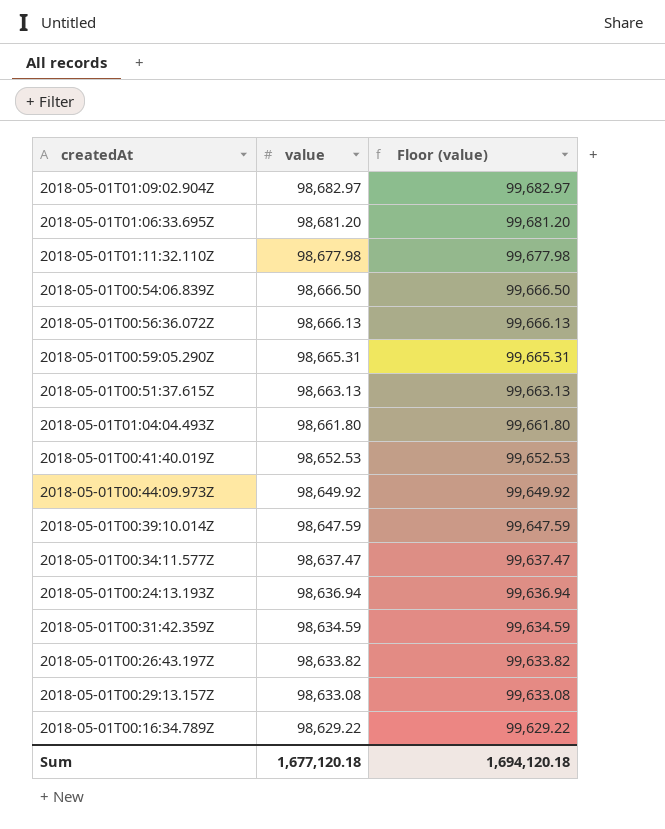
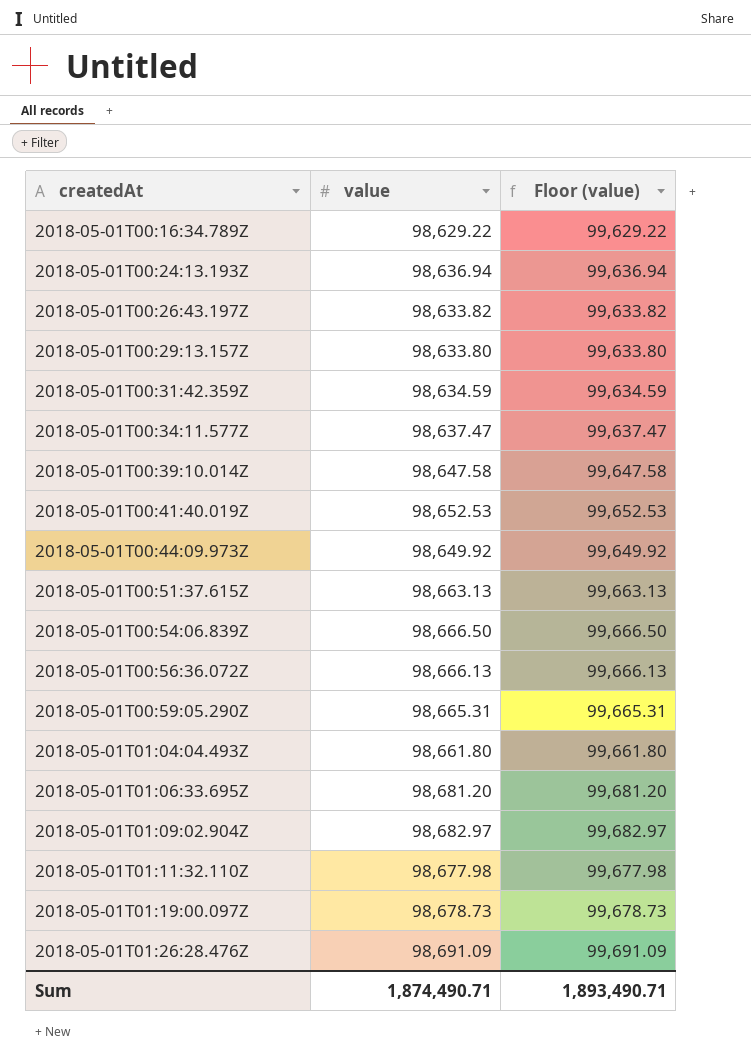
row order: value descending -> createdAt ascending
2018-05-01T00:29:13.157Z | value: 98,633.08 -> 98,633.80
2018-05-01T00:29:13.157Z | Floor (value): 99,633.08 -> 99,633.80
2018-05-01T00:39:10.014Z | value: 98,647.59 -> 98,647.58
2018-05-01T00:39:10.014Z | Floor (value): 99,647.59 -> 99,647.58
row 2018-05-01T01:19:00.097Z: none -> 98,678.73 | 99,678.73
row 2018-05-01T01:26:28.476Z: none -> 98,691.09 | 99,691.09
Sum | value: 1,677,120.18 -> 1,874,490.71
Sum | Floor (value): 1,694,120.18 -> 1,893,490.71

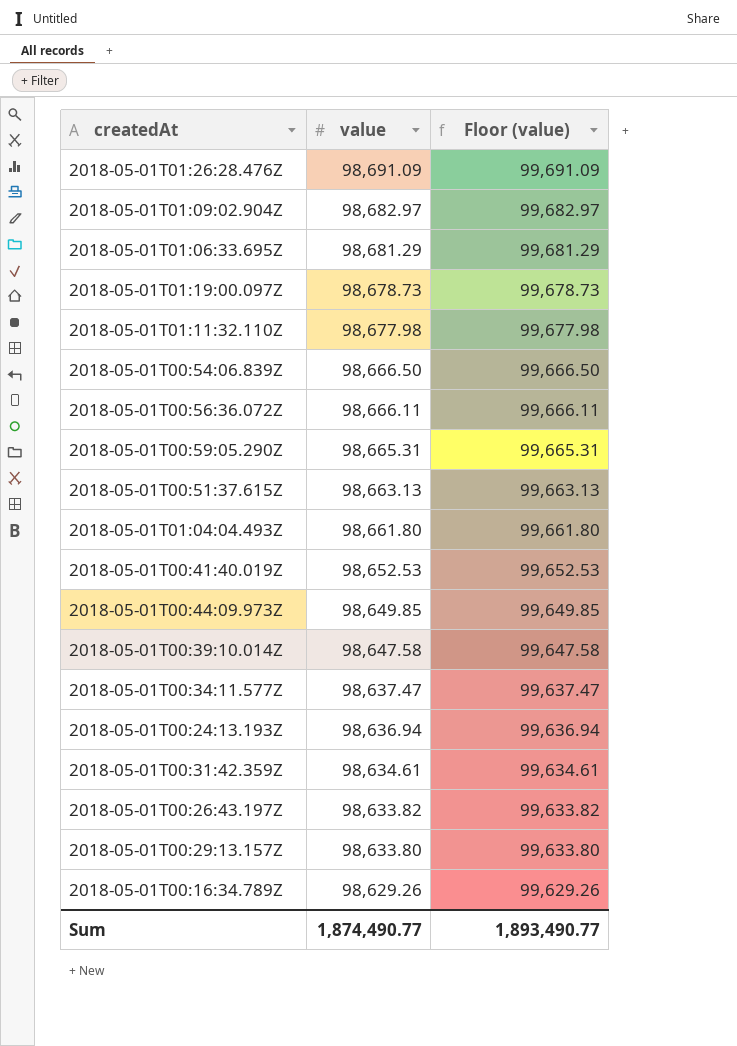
row order: createdAt ascending -> value descending
2018-05-01T01:06:33.695Z | value: 98,681.20 -> 98,681.29
2018-05-01T01:06:33.695Z | Floor (value): 99,681.20 -> 99,681.29
2018-05-01T00:56:36.072Z | value: 98,666.13 -> 98,666.11
2018-05-01T00:56:36.072Z | Floor (value): 99,666.13 -> 99,666.11
2018-05-01T00:44:09.973Z | value: 98,649.92 -> 98,649.85
2018-05-01T00:44:09.973Z | Floor (value): 99,649.92 -> 99,649.85
2018-05-01T00:31:42.359Z | value: 98,634.59 -> 98,634.61
2018-05-01T00:31:42.359Z | Floor (value): 99,634.59 -> 99,634.61
2018-05-01T00:16:34.789Z | value: 98,629.22 -> 98,629.26
2018-05-01T00:16:34.789Z | Floor (value): 99,629.22 -> 99,629.26
Sum | value: 1,874,490.71 -> 1,874,490.77
Sum | Floor (value): 1,893,490.71 -> 1,893,490.77

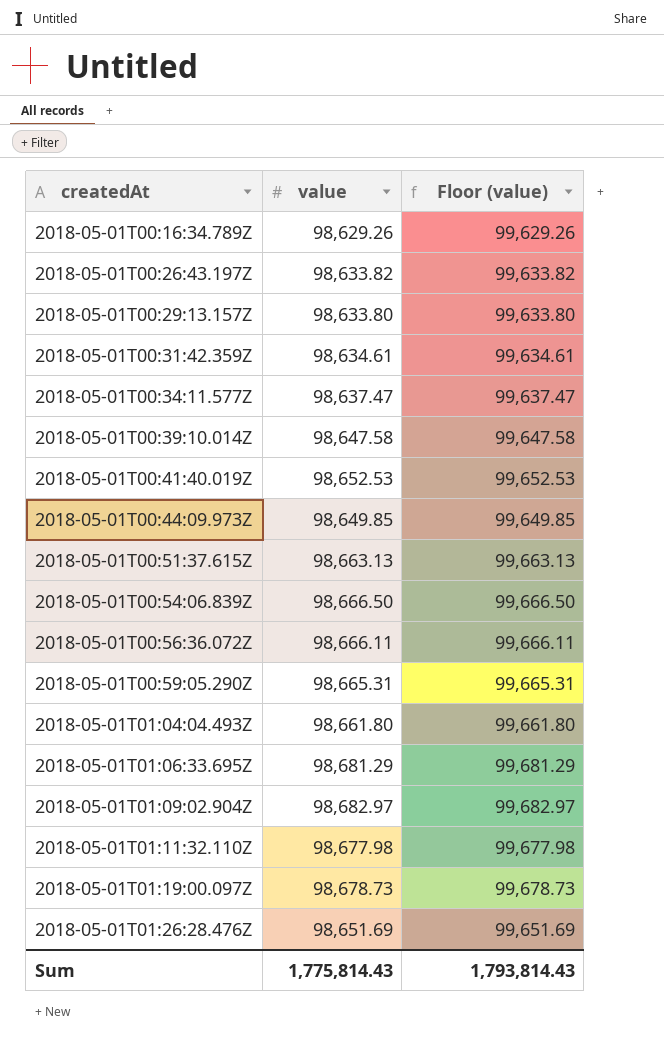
row order: value descending -> createdAt ascending
row 2018-05-01T00:24:13.193Z: 98,636.94 | 99,636.94 -> none
2018-05-01T01:26:28.476Z | value: 98,691.09 -> 98,651.69
2018-05-01T01:26:28.476Z | Floor (value): 99,691.09 -> 99,651.69
Sum | value: 1,874,490.77 -> 1,775,814.43
Sum | Floor (value): 1,893,490.77 -> 1,793,814.43

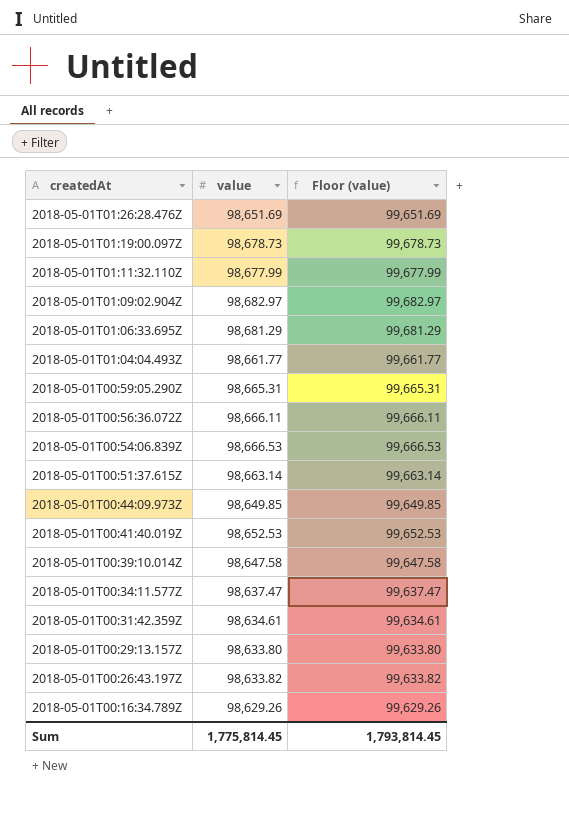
row order: createdAt ascending -> createdAt descending
2018-05-01T01:11:32.110Z | value: 98,677.98 -> 98,677.99
2018-05-01T01:11:32.110Z | Floor (value): 99,677.98 -> 99,677.99
2018-05-01T01:04:04.493Z | value: 98,661.80 -> 98,661.77
2018-05-01T01:04:04.493Z | Floor (value): 99,661.80 -> 99,661.77
2018-05-01T00:54:06.839Z | value: 98,666.50 -> 98,666.53
2018-05-01T00:54:06.839Z | Floor (value): 99,666.50 -> 99,666.53
2018-05-01T00:51:37.615Z | value: 98,663.13 -> 98,663.14
2018-05-01T00:51:37.615Z | Floor (value): 99,663.13 -> 99,663.14
Sum | value: 1,775,814.43 -> 1,775,814.45
Sum | Floor (value): 1,793,814.43 -> 1,793,814.45

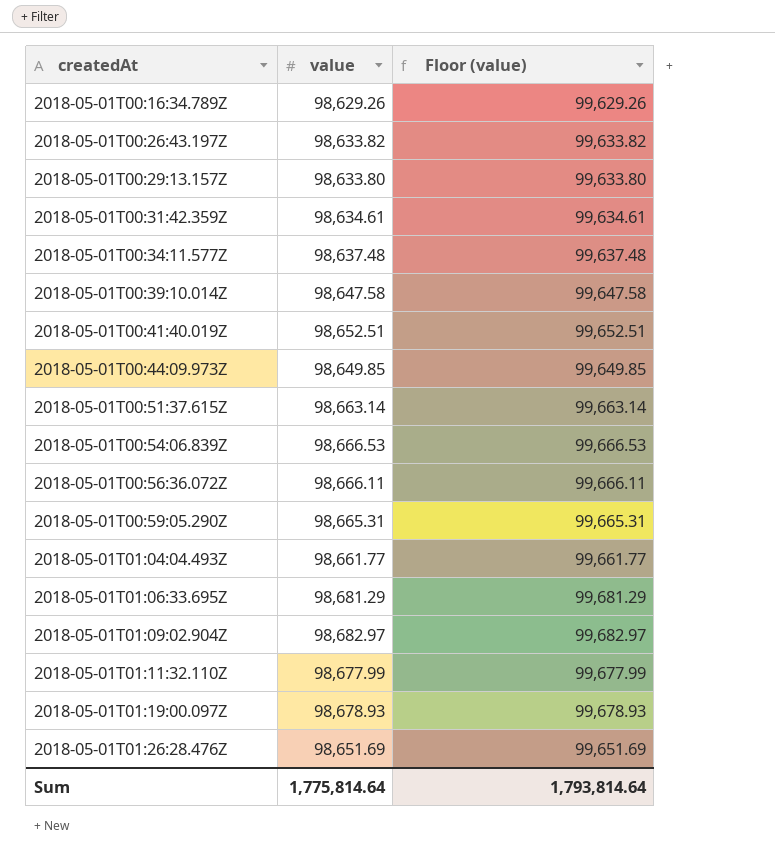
row order: createdAt descending -> createdAt ascending
2018-05-01T00:34:11.577Z | value: 98,637.47 -> 98,637.48
2018-05-01T00:34:11.577Z | Floor (value): 99,637.47 -> 99,637.48
2018-05-01T00:41:40.019Z | value: 98,652.53 -> 98,652.51
2018-05-01T00:41:40.019Z | Floor (value): 99,652.53 -> 99,652.51
2018-05-01T01:19:00.097Z | value: 98,678.73 -> 98,678.93
2018-05-01T01:19:00.097Z | Floor (value): 99,678.73 -> 99,678.93
Sum | value: 1,775,814.45 -> 1,775,814.64
Sum | Floor (value): 1,793,814.45 -> 1,793,814.64

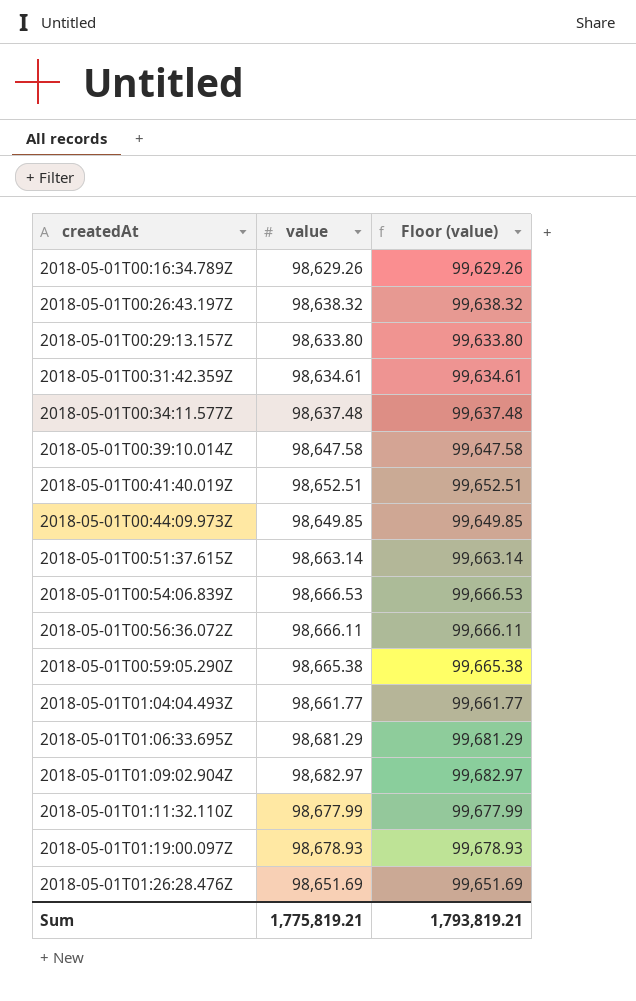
2018-05-01T00:26:43.197Z | value: 98,633.82 -> 98,638.32
2018-05-01T00:26:43.197Z | Floor (value): 99,633.82 -> 99,638.32
2018-05-01T00:59:05.290Z | value: 98,665.31 -> 98,665.38
2018-05-01T00:59:05.290Z | Floor (value): 99,665.31 -> 99,665.38
Sum | value: 1,775,814.64 -> 1,775,819.21
Sum | Floor (value): 1,793,814.64 -> 1,793,819.21

